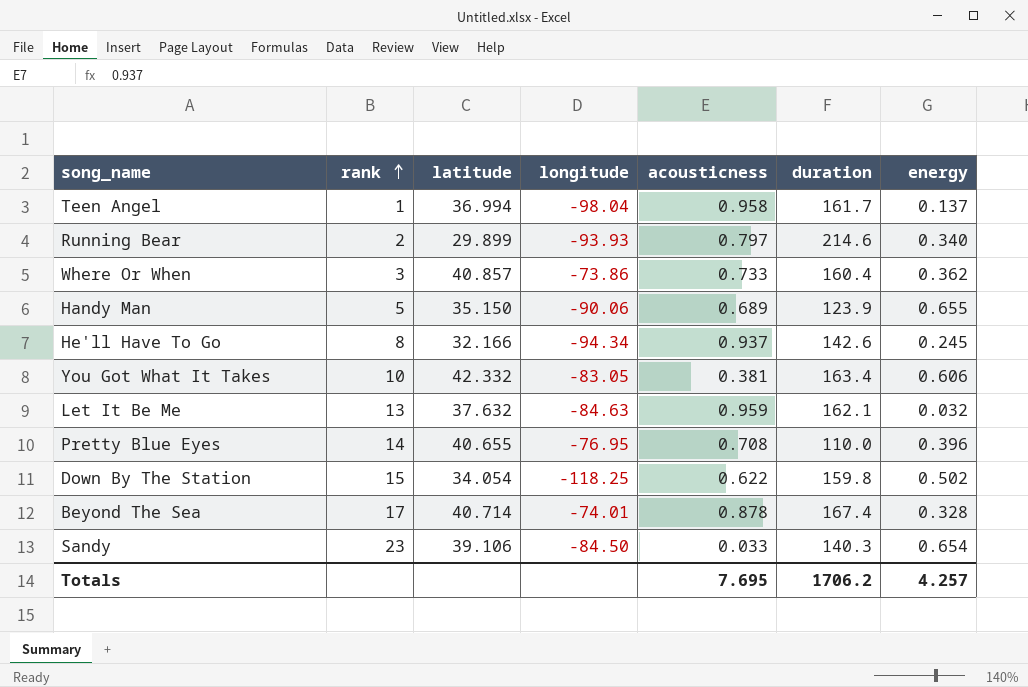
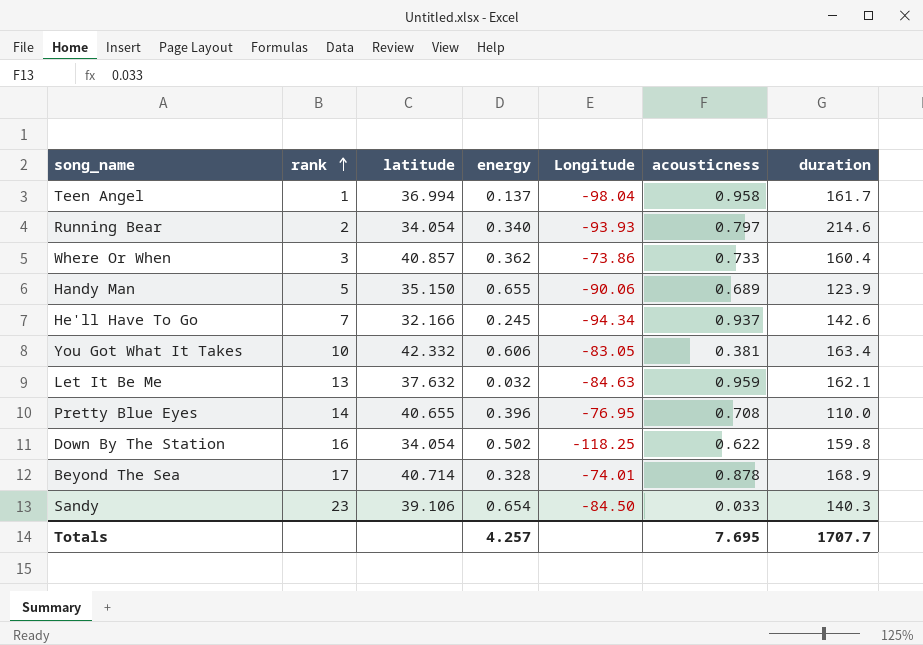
column energy | position: 7 -> 4
column name: longitude -> Longitude
Running Bear | latitude: 29.899 -> 34.054
He'll Have To Go | rank: 8 -> 7
Down By The Station | rank: 15 -> 16
Beyond The Sea | duration: 167.4 -> 168.9
Totals | duration: 1706.2 -> 1707.7

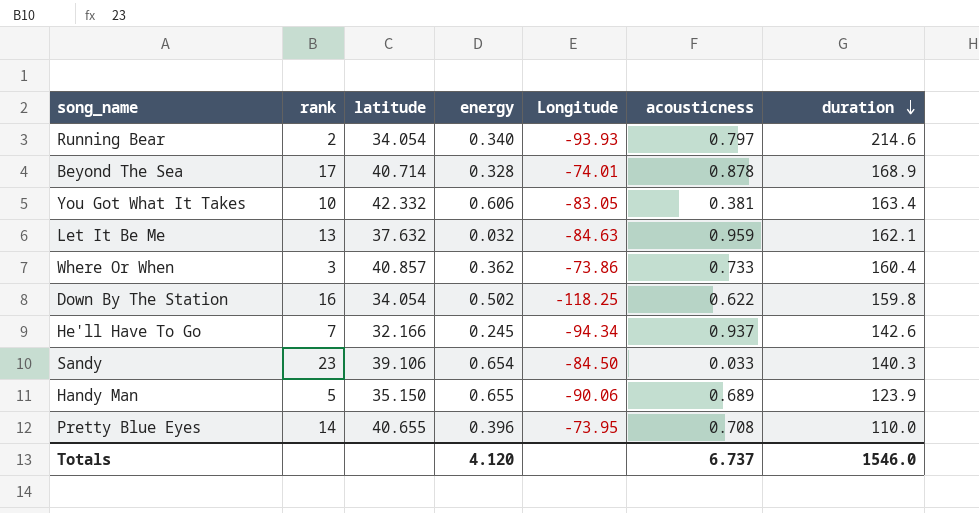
row order: rank ascending -> duration descending
row Teen Angel: 1 | 36.994 | 0.137 | -98.04 | 0.958 | 161.7 -> none
Pretty Blue Eyes | Longitude: -76.95 -> -73.95
Totals | energy: 4.257 -> 4.120
Totals | acousticness: 7.695 -> 6.737
Totals | duration: 1707.7 -> 1546.0

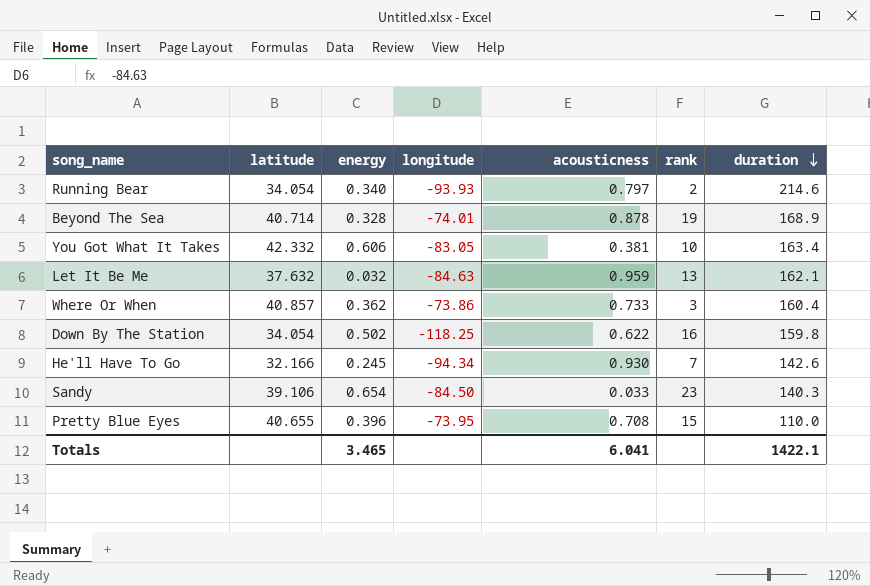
column name: Longitude -> longitude
column rank | position: 2 -> 6
row Handy Man: 5 | 35.150 | 0.655 | -90.06 | 0.689 | 123.9 -> none
Beyond The Sea | rank: 17 -> 19
He'll Have To Go | acousticness: 0.937 -> 0.930
Pretty Blue Eyes | rank: 14 -> 15
Totals | energy: 4.120 -> 3.465
Totals | acousticness: 6.737 -> 6.041
Totals | duration: 1546.0 -> 1422.1

